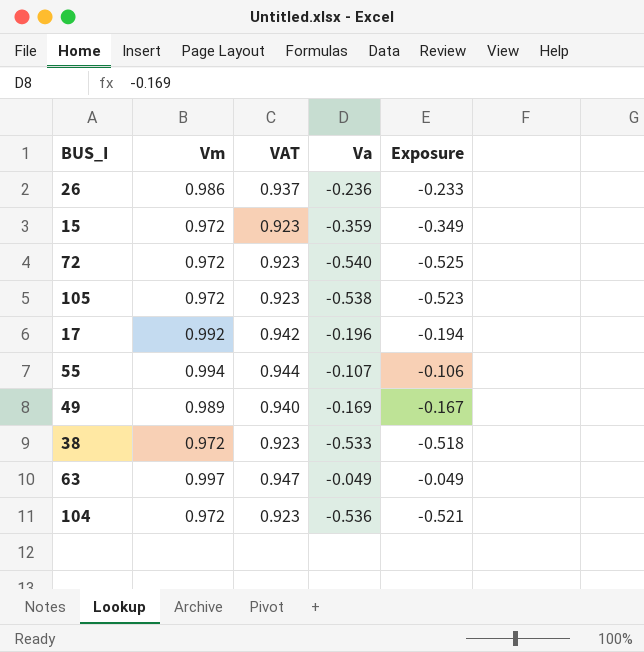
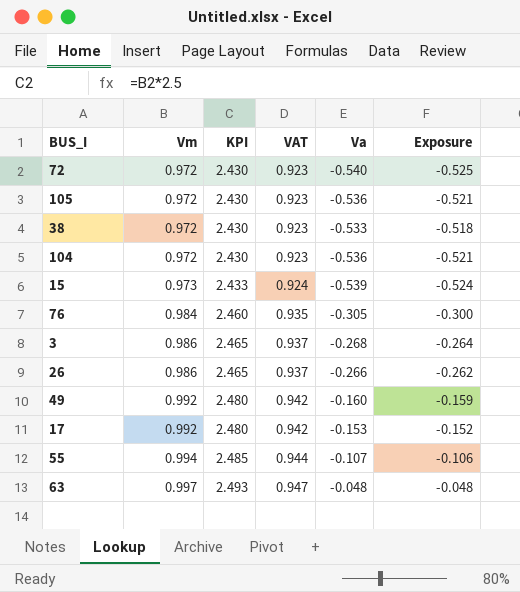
row order: none -> Vm ascending
column KPI | formula: none -> [Vm] * 2.5
105 | Va: -0.538 -> -0.536
105 | Exposure: -0.523 -> -0.521
15 | Vm: 0.972 -> 0.973
15 | VAT: 0.923 -> 0.924
15 | Va: -0.359 -> -0.539
15 | Exposure: -0.349 -> -0.524
row 76: none -> 0.984 | 2.460 | 0.935 | -0.305 | -0.300
row 3: none -> 0.986 | 2.465 | 0.937 | -0.268 | -0.264
26 | Va: -0.236 -> -0.266
26 | Exposure: -0.233 -> -0.262
49 | Vm: 0.989 -> 0.992
49 | VAT: 0.940 -> 0.942
49 | Va: -0.169 -> -0.160
49 | Exposure: -0.167 -> -0.159
17 | Va: -0.196 -> -0.153
17 | Exposure: -0.194 -> -0.152
63 | Va: -0.049 -> -0.048
63 | Exposure: -0.049 -> -0.048

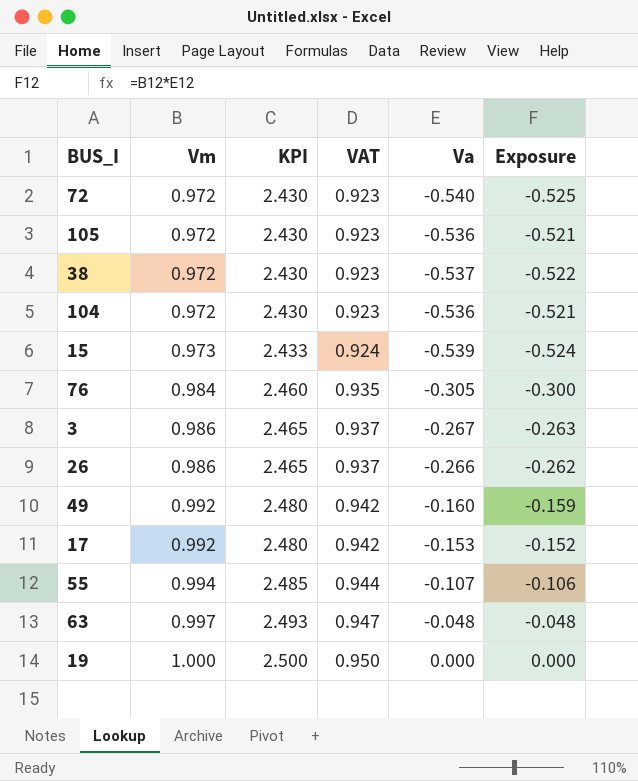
38 | Va: -0.533 -> -0.537
38 | Exposure: -0.518 -> -0.522
3 | Va: -0.268 -> -0.267
3 | Exposure: -0.264 -> -0.263
row 19: none -> 1.000 | 2.500 | 0.950 | 0.000 | 0.000

